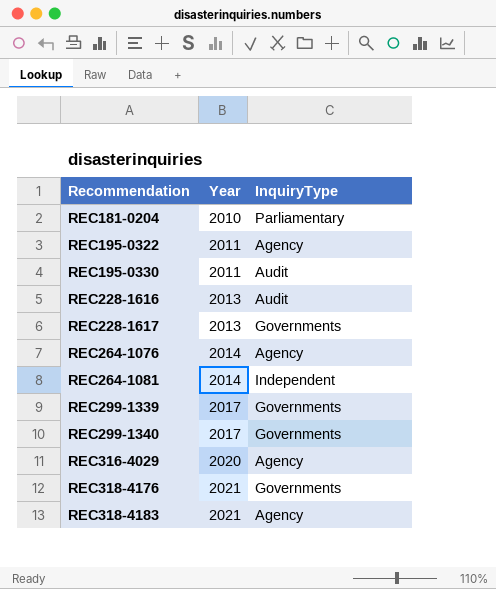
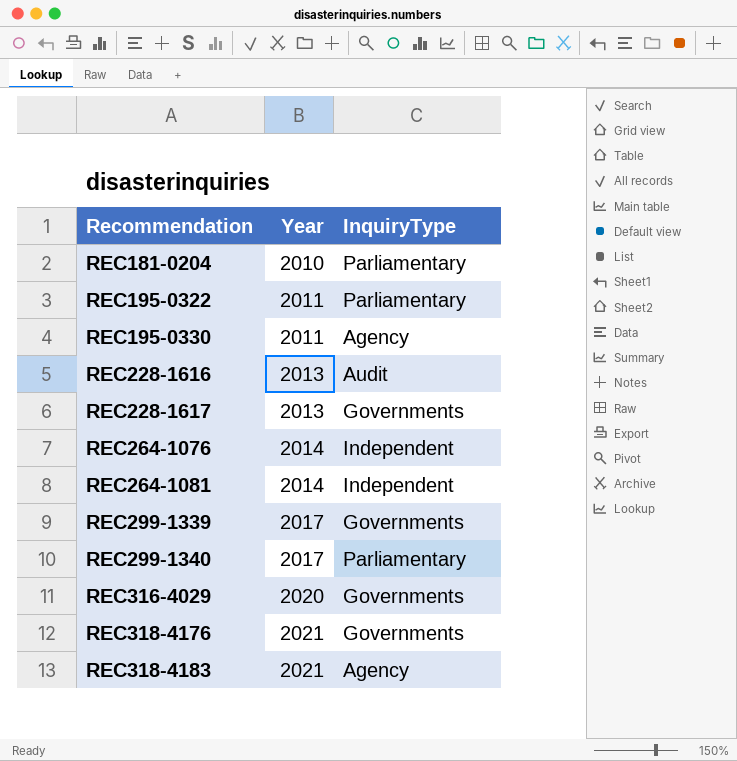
REC195-0322 | InquiryType: Agency -> Parliamentary
REC195-0330 | InquiryType: Audit -> Agency
REC264-1076 | InquiryType: Agency -> Independent
REC299-1340 | InquiryType: Governments -> Parliamentary
REC316-4029 | InquiryType: Agency -> Governments

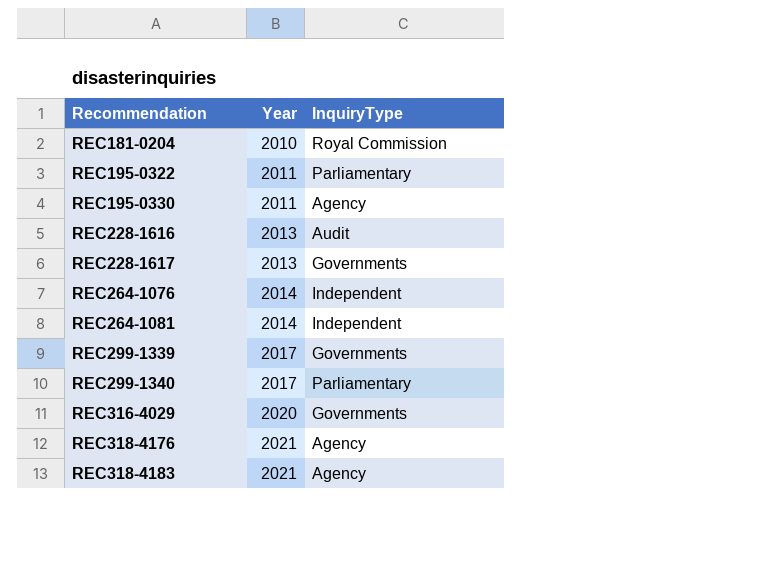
REC181-0204 | InquiryType: Parliamentary -> Royal Commission
REC318-4176 | InquiryType: Governments -> Agency

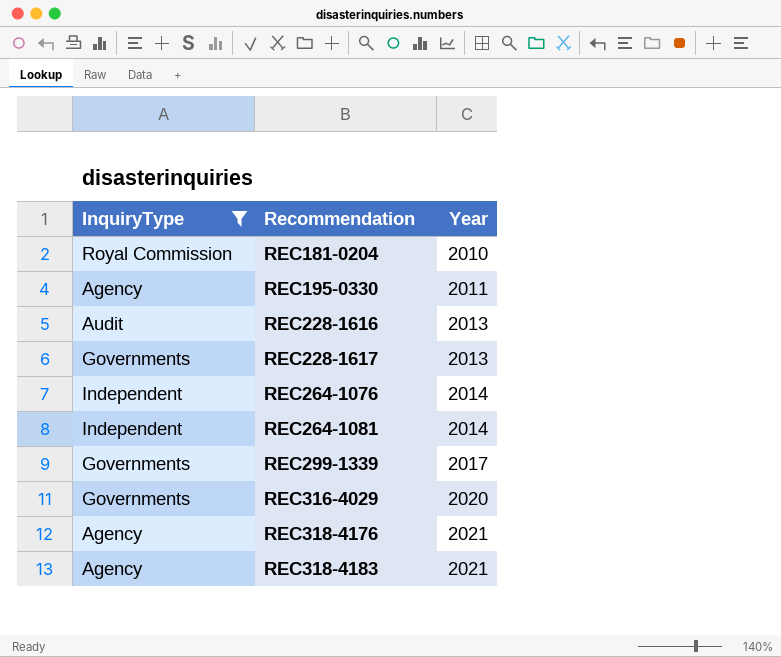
filter: none -> InquiryType != Parliamentary
column InquiryType | position: 3 -> 1

